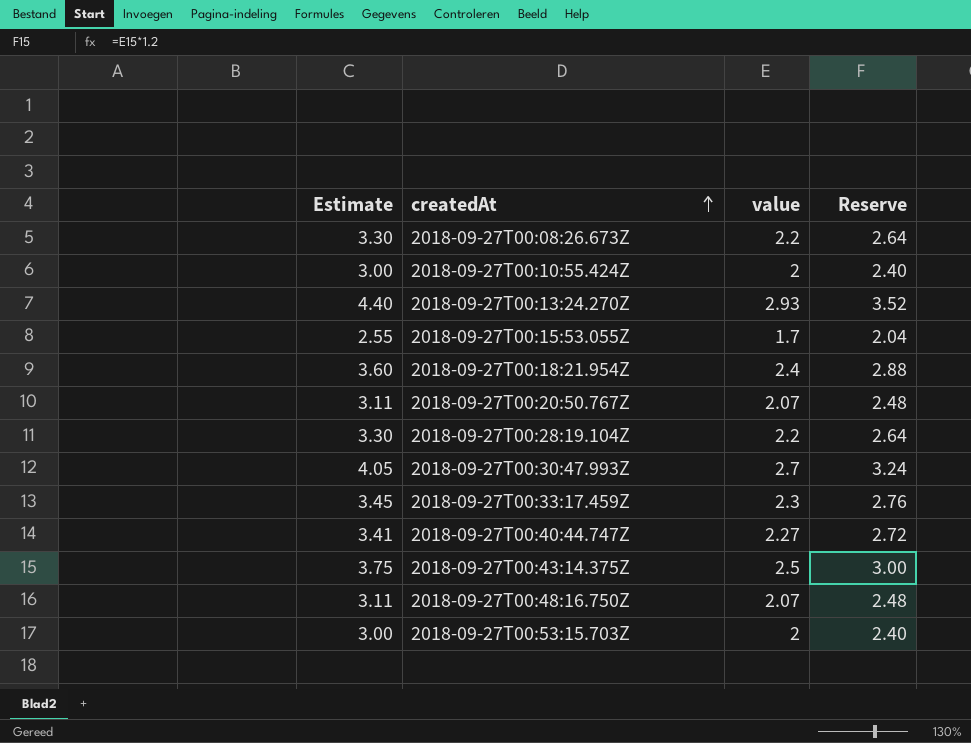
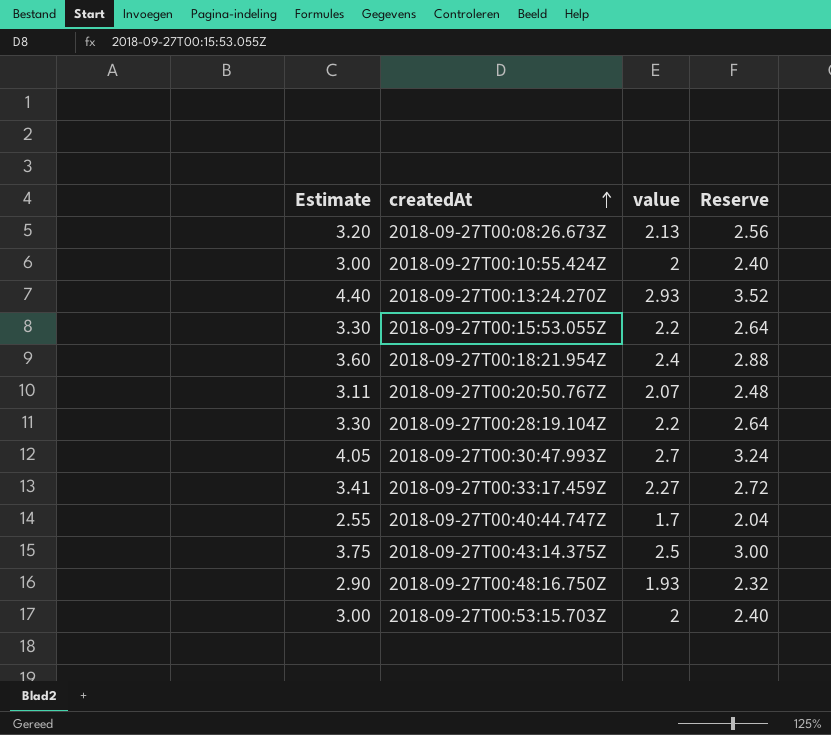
2018-09-27T00:08:26.673Z | Estimate: 3.30 -> 3.20
2018-09-27T00:08:26.673Z | value: 2.2 -> 2.13
2018-09-27T00:08:26.673Z | Reserve: 2.64 -> 2.56
2018-09-27T00:15:53.055Z | Estimate: 2.55 -> 3.30
2018-09-27T00:15:53.055Z | value: 1.7 -> 2.2
2018-09-27T00:15:53.055Z | Reserve: 2.04 -> 2.64
2018-09-27T00:33:17.459Z | Estimate: 3.45 -> 3.41
2018-09-27T00:33:17.459Z | value: 2.3 -> 2.27
2018-09-27T00:33:17.459Z | Reserve: 2.76 -> 2.72
2018-09-27T00:40:44.747Z | Estimate: 3.41 -> 2.55
2018-09-27T00:40:44.747Z | value: 2.27 -> 1.7
2018-09-27T00:40:44.747Z | Reserve: 2.72 -> 2.04
2018-09-27T00:48:16.750Z | Estimate: 3.11 -> 2.90
2018-09-27T00:48:16.750Z | value: 2.07 -> 1.93
2018-09-27T00:48:16.750Z | Reserve: 2.48 -> 2.32

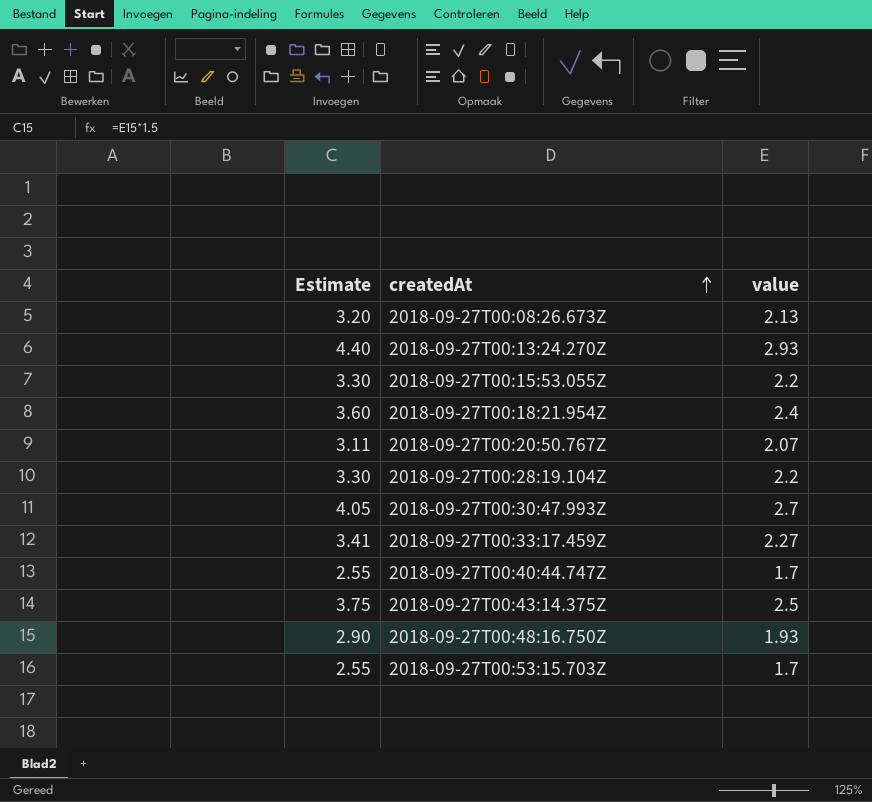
column Reserve | formula: [value] * 1.2 -> none
row 2018-09-27T00:10:55.424Z: 3.00 | 2 | 2.40 -> none
2018-09-27T00:53:15.703Z | Estimate: 3.00 -> 2.55
2018-09-27T00:53:15.703Z | value: 2 -> 1.7

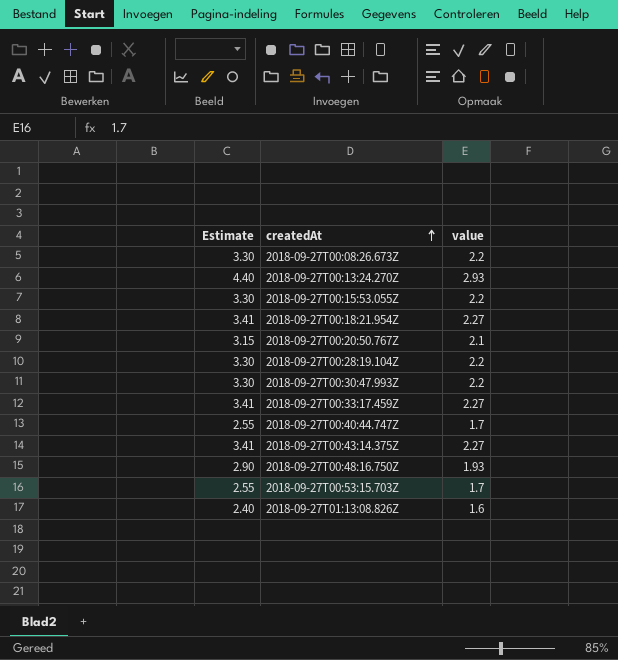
2018-09-27T00:08:26.673Z | Estimate: 3.20 -> 3.30
2018-09-27T00:08:26.673Z | value: 2.13 -> 2.2
2018-09-27T00:18:21.954Z | Estimate: 3.60 -> 3.41
2018-09-27T00:18:21.954Z | value: 2.4 -> 2.27
2018-09-27T00:20:50.767Z | Estimate: 3.11 -> 3.15
2018-09-27T00:20:50.767Z | value: 2.07 -> 2.1
2018-09-27T00:30:47.993Z | Estimate: 4.05 -> 3.30
2018-09-27T00:30:47.993Z | value: 2.7 -> 2.2
2018-09-27T00:43:14.375Z | Estimate: 3.75 -> 3.41
2018-09-27T00:43:14.375Z | value: 2.5 -> 2.27
row 2018-09-27T01:13:08.826Z: none -> 2.40 | 1.6

